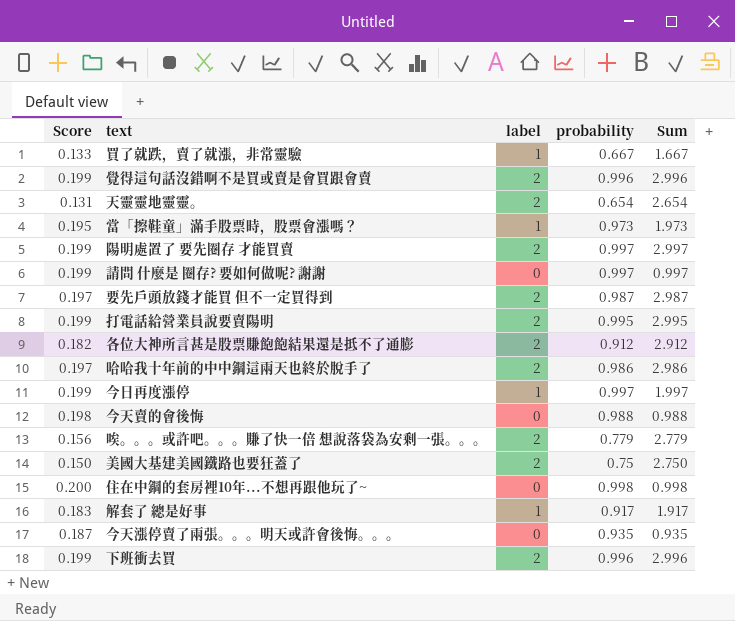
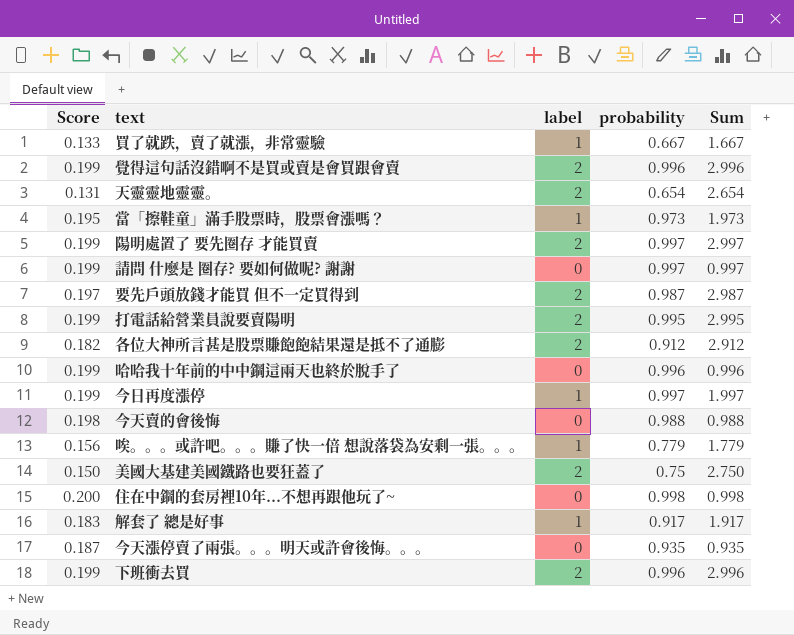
哈哈我十年前的中中鋼這兩天也終於脫手了 | Score: 0.197 -> 0.199
哈哈我十年前的中中鋼這兩天也終於脫手了 | label: 2 -> 0
哈哈我十年前的中中鋼這兩天也終於脫手了 | probability: 0.986 -> 0.996
哈哈我十年前的中中鋼這兩天也終於脫手了 | Sum: 2.986 -> 0.996
唉。。。或許吧。。。賺了快一倍 想說落袋為安剩一張。。。 | label: 2 -> 1
唉。。。或許吧。。。賺了快一倍 想說落袋為安剩一張。。。 | Sum: 2.779 -> 1.779

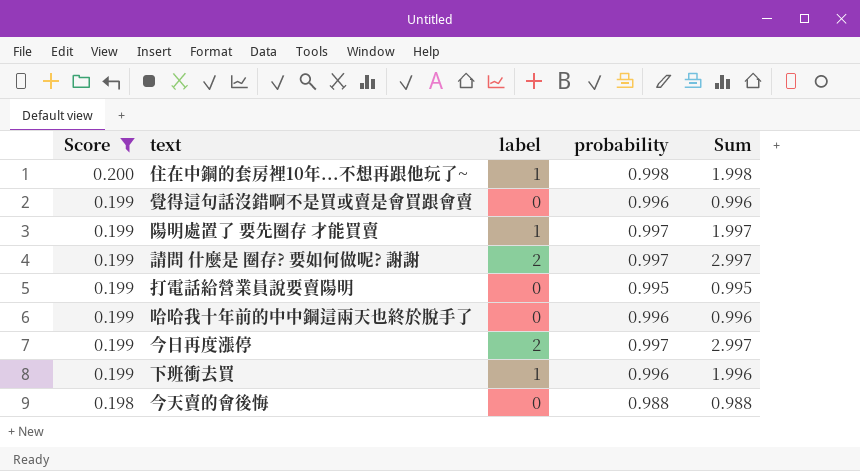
filter: none -> Score >= 0.198
row order: none -> Score descending
住在中鋼的套房裡10年...不想再跟他玩了~ | label: 0 -> 1
住在中鋼的套房裡10年...不想再跟他玩了~ | Sum: 0.998 -> 1.998
覺得這句話沒錯啊不是買或賣是會買跟會賣 | label: 2 -> 0
覺得這句話沒錯啊不是買或賣是會買跟會賣 | Sum: 2.996 -> 0.996
陽明處置了 要先圈存 才能買賣 | label: 2 -> 1
陽明處置了 要先圈存 才能買賣 | Sum: 2.997 -> 1.997
請問 什麼是 圈存? 要如何做呢? 謝謝 | label: 0 -> 2
請問 什麼是 圈存? 要如何做呢? 謝謝 | Sum: 0.997 -> 2.997
打電話給營業員說要賣陽明 | label: 2 -> 0
打電話給營業員說要賣陽明 | Sum: 2.995 -> 0.995
今日再度漲停 | label: 1 -> 2
今日再度漲停 | Sum: 1.997 -> 2.997
下班衝去買 | label: 2 -> 1
下班衝去買 | Sum: 2.996 -> 1.996

